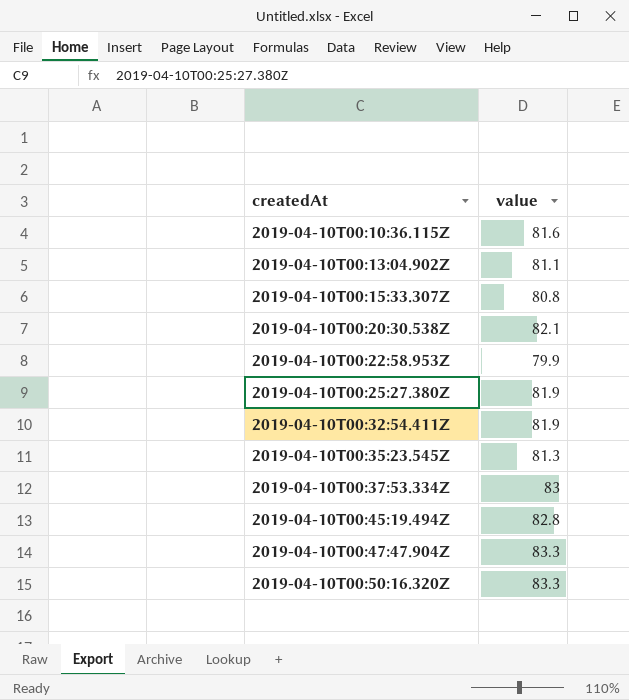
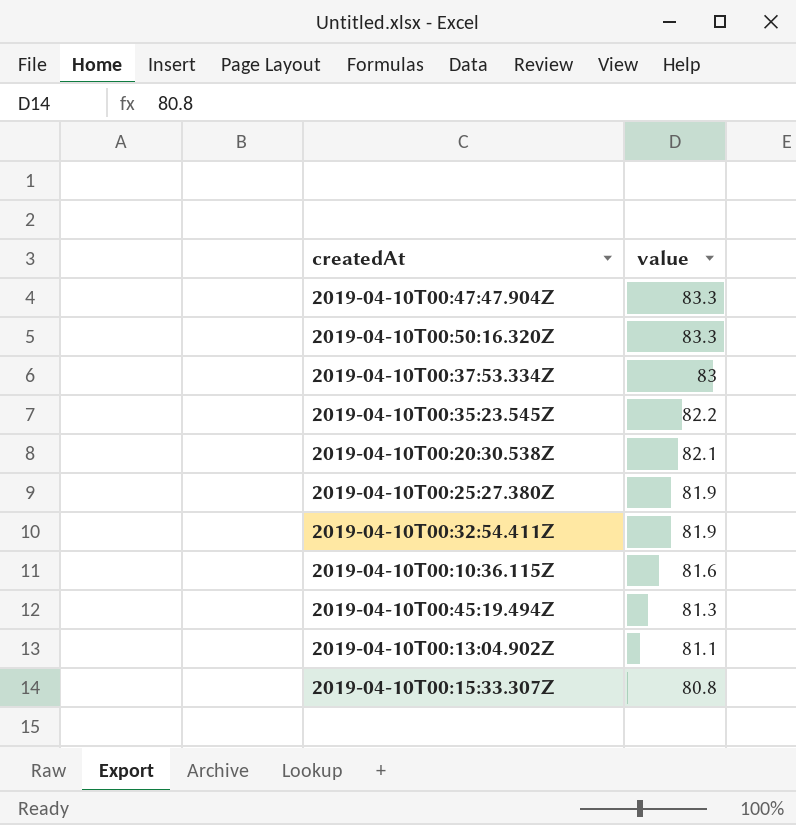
row order: createdAt ascending -> value descending
row 2019-04-10T00:22:58.953Z: 79.9 -> none
2019-04-10T00:35:23.545Z | value: 81.3 -> 82.2
2019-04-10T00:45:19.494Z | value: 82.8 -> 81.3

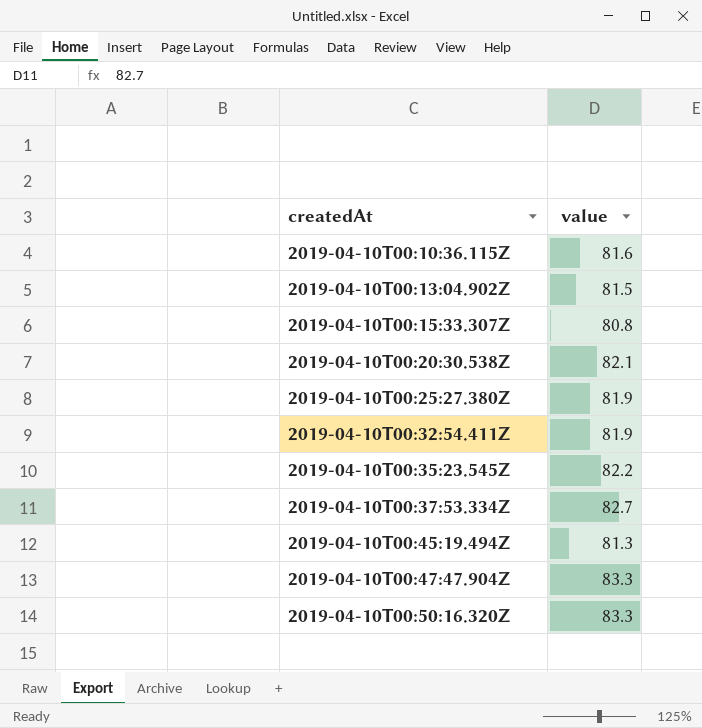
row order: value descending -> createdAt ascending
2019-04-10T00:13:04.902Z | value: 81.1 -> 81.5
2019-04-10T00:37:53.334Z | value: 83 -> 82.7

